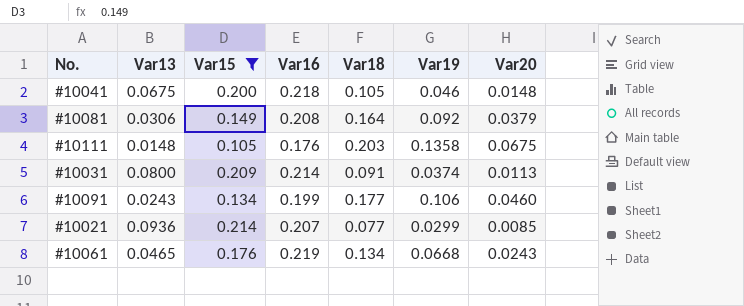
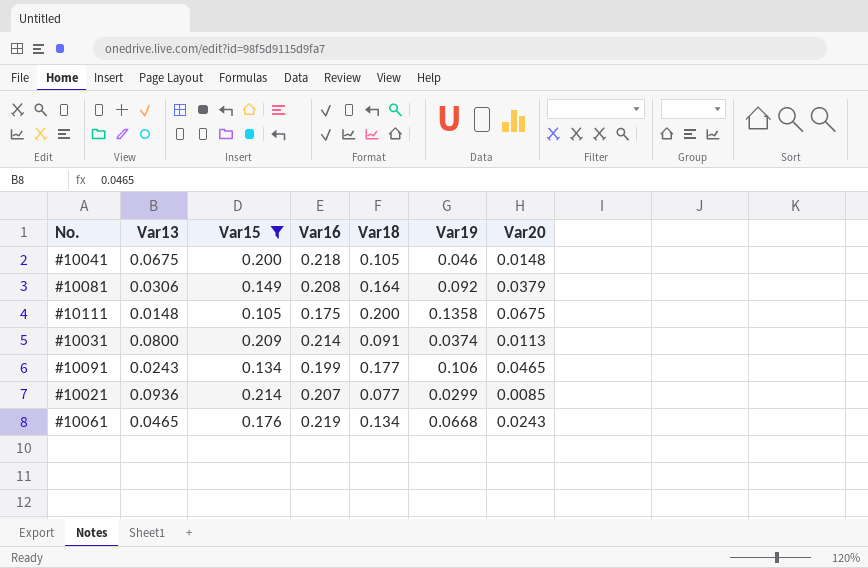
#10111 | Var16: 0.176 -> 0.175
#10111 | Var18: 0.203 -> 0.200
#10091 | Var20: 0.0460 -> 0.0465

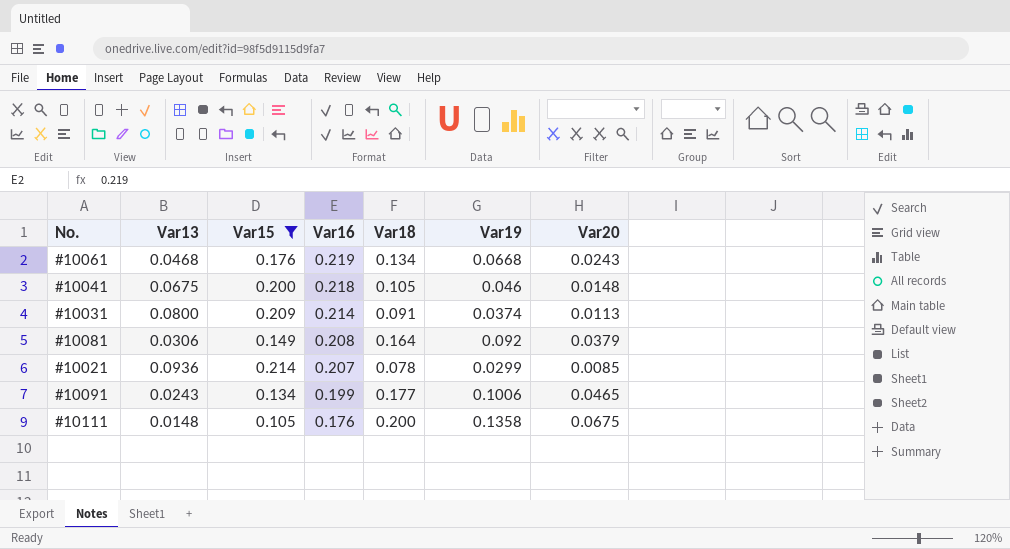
row order: none -> Var16 descending
#10061 | Var13: 0.0465 -> 0.0468
#10021 | Var18: 0.077 -> 0.078
#10091 | Var19: 0.106 -> 0.1006
#10111 | Var16: 0.175 -> 0.176

